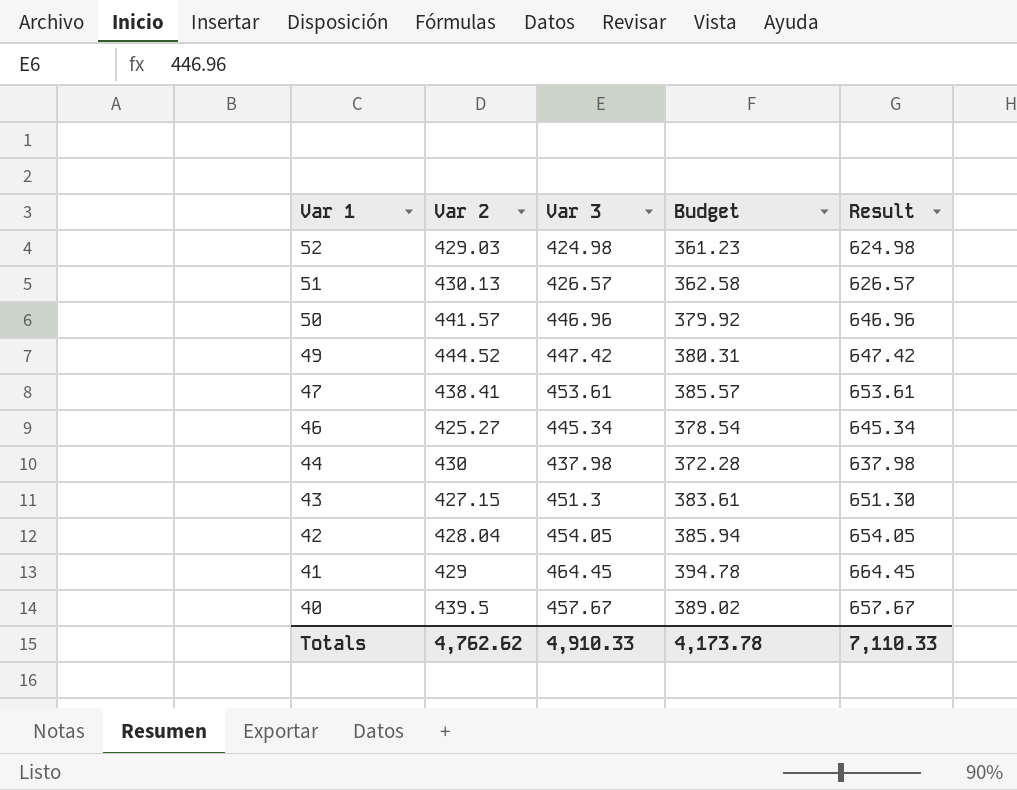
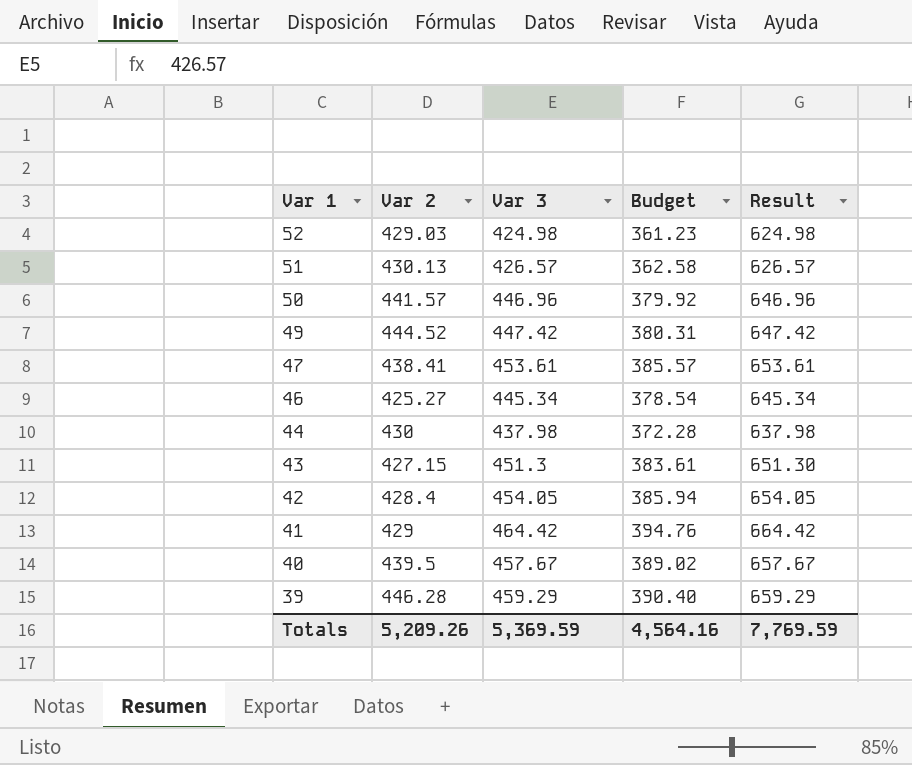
42 | Var 2: 428.04 -> 428.4
41 | Var 3: 464.45 -> 464.42
41 | Budget: 394.78 -> 394.76
41 | Result: 664.45 -> 664.42
row 39: none -> 446.28 | 459.29 | 390.40 | 659.29
Totals | Var 2: 4,762.62 -> 5,209.26
Totals | Var 3: 4,910.33 -> 5,369.59
Totals | Budget: 4,173.78 -> 4,564.16
Totals | Result: 7,110.33 -> 7,769.59

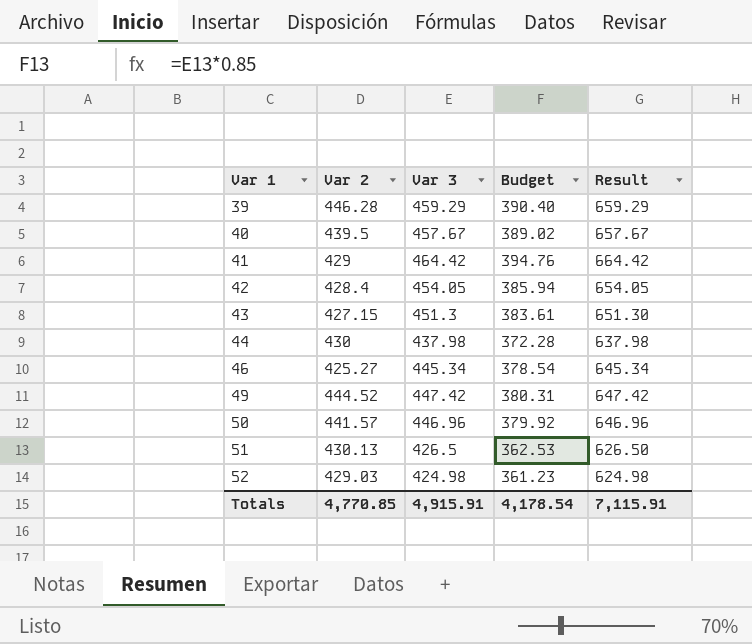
row order: Var 1 descending -> Var 1 ascending
row 47: 438.41 | 453.61 | 385.57 | 653.61 -> none
51 | Var 3: 426.57 -> 426.5
51 | Budget: 362.58 -> 362.53
51 | Result: 626.57 -> 626.50
Totals | Var 2: 5,209.26 -> 4,770.85
Totals | Var 3: 5,369.59 -> 4,915.91
Totals | Budget: 4,564.16 -> 4,178.54
Totals | Result: 7,769.59 -> 7,115.91

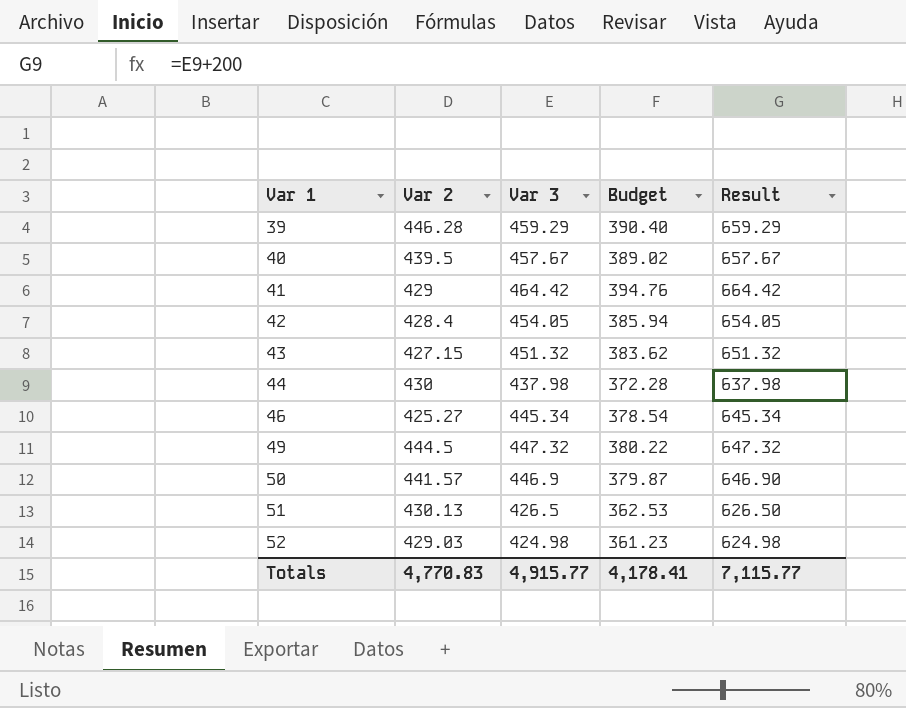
43 | Var 3: 451.3 -> 451.32
43 | Budget: 383.61 -> 383.62
43 | Result: 651.30 -> 651.32
49 | Var 2: 444.52 -> 444.5
49 | Var 3: 447.42 -> 447.32
49 | Budget: 380.31 -> 380.22
49 | Result: 647.42 -> 647.32
50 | Var 3: 446.96 -> 446.9
50 | Budget: 379.92 -> 379.87
50 | Result: 646.96 -> 646.90
Totals | Var 2: 4,770.85 -> 4,770.83
Totals | Var 3: 4,915.91 -> 4,915.77
Totals | Budget: 4,178.54 -> 4,178.41
Totals | Result: 7,115.91 -> 7,115.77

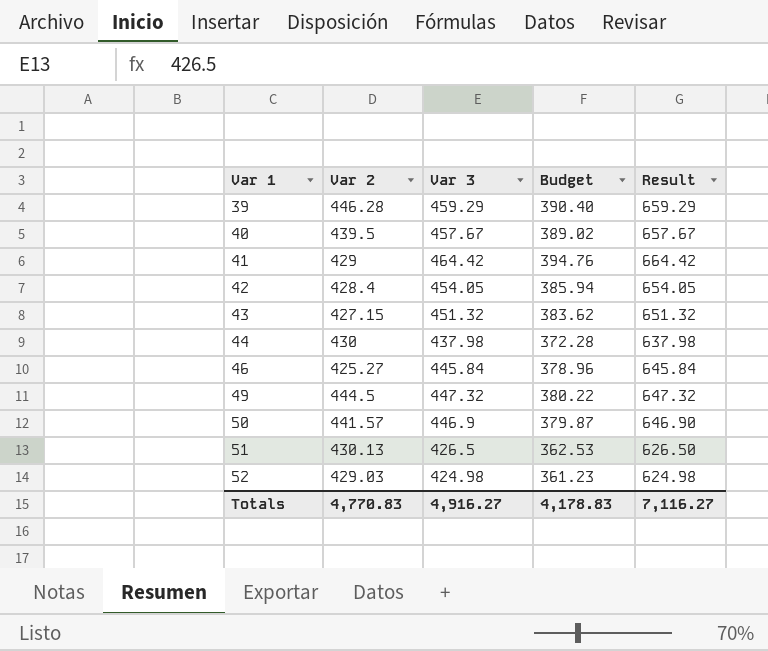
46 | Var 3: 445.34 -> 445.84
46 | Budget: 378.54 -> 378.96
46 | Result: 645.34 -> 645.84
Totals | Var 3: 4,915.77 -> 4,916.27
Totals | Budget: 4,178.41 -> 4,178.83
Totals | Result: 7,115.77 -> 7,116.27

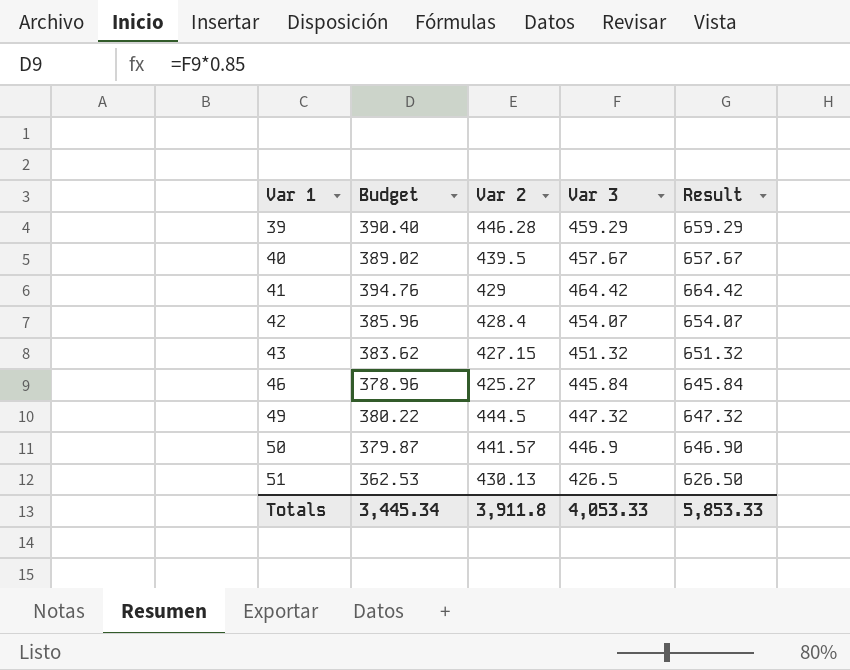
column Budget | position: 4 -> 2
row 44: 430 | 437.98 | 372.28 | 637.98 -> none
row 52: 429.03 | 424.98 | 361.23 | 624.98 -> none
42 | Budget: 385.94 -> 385.96
42 | Var 3: 454.05 -> 454.07
42 | Result: 654.05 -> 654.07
Totals | Budget: 4,178.83 -> 3,445.34
Totals | Var 2: 4,770.83 -> 3,911.8
Totals | Var 3: 4,916.27 -> 4,053.33
Totals | Result: 7,116.27 -> 5,853.33

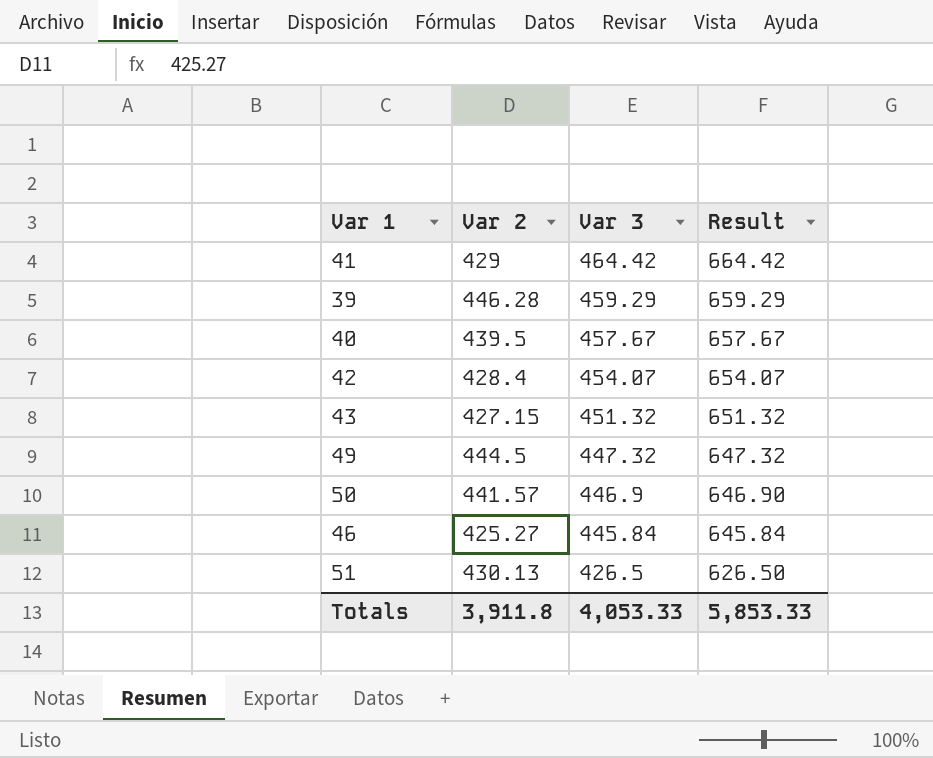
row order: Var 1 ascending -> Var 3 descending
column Budget | formula: [Var 3] * 0.85 -> none

